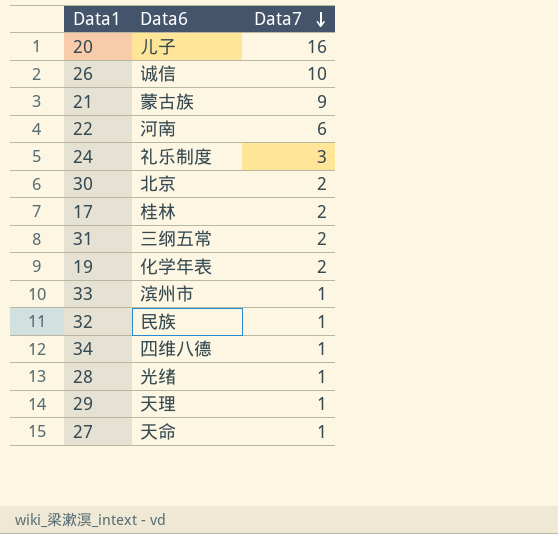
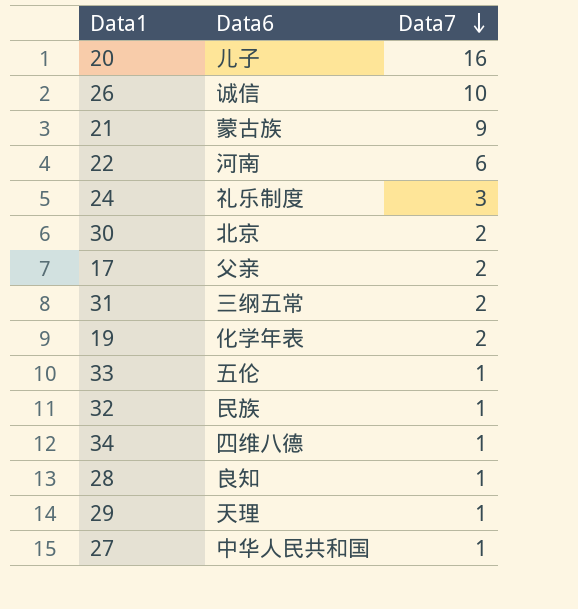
17 | Data6: 桂林 -> 父亲
33 | Data6: 滨州市 -> 五伦
28 | Data6: 光绪 -> 良知
27 | Data6: 天命 -> 中华人民共和国

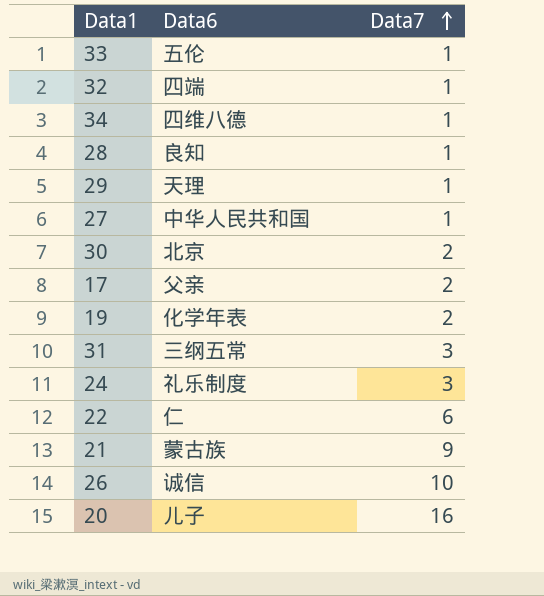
row order: Data7 descending -> Data7 ascending
32 | Data6: 民族 -> 四端
31 | Data7: 2 -> 3
22 | Data6: 河南 -> 仁

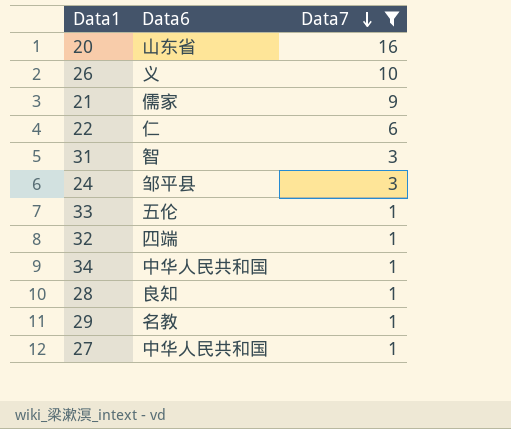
filter: none -> Data7 != 2
row order: Data7 ascending -> Data7 descending
20 | Data6: 儿子 -> 山东省
26 | Data6: 诚信 -> 义
21 | Data6: 蒙古族 -> 儒家
31 | Data6: 三纲五常 -> 智
24 | Data6: 礼乐制度 -> 邹平县
34 | Data6: 四维八德 -> 中华人民共和国
29 | Data6: 天理 -> 名教

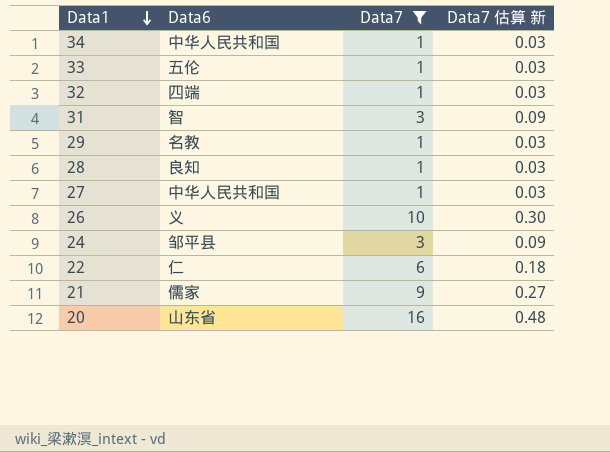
row order: Data7 descending -> Data1 descending
column Data7 估算 新 | formula: none -> [Data7] * 0.03

